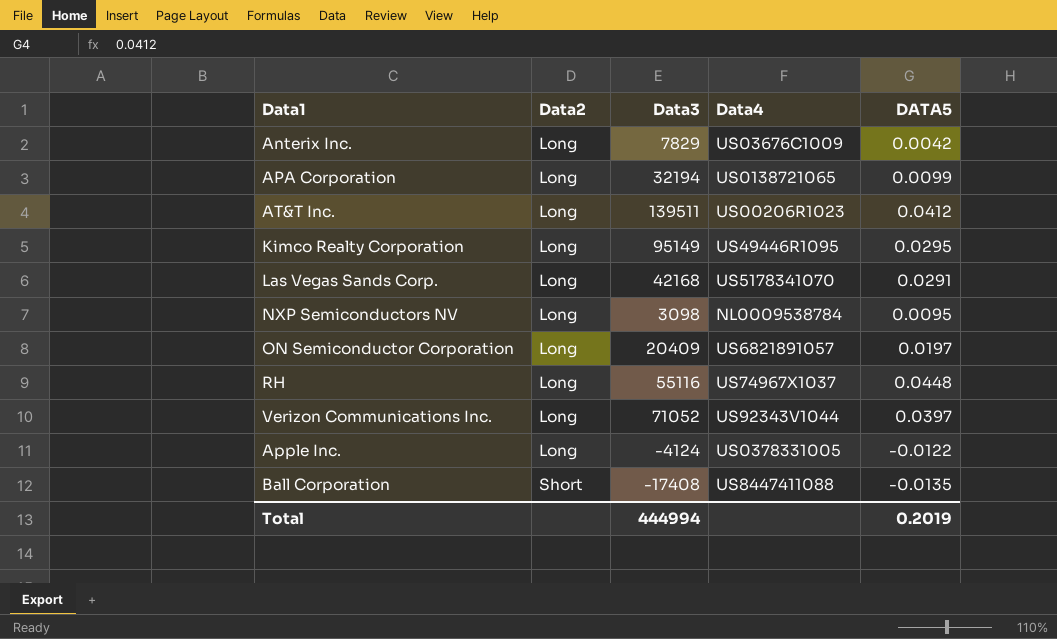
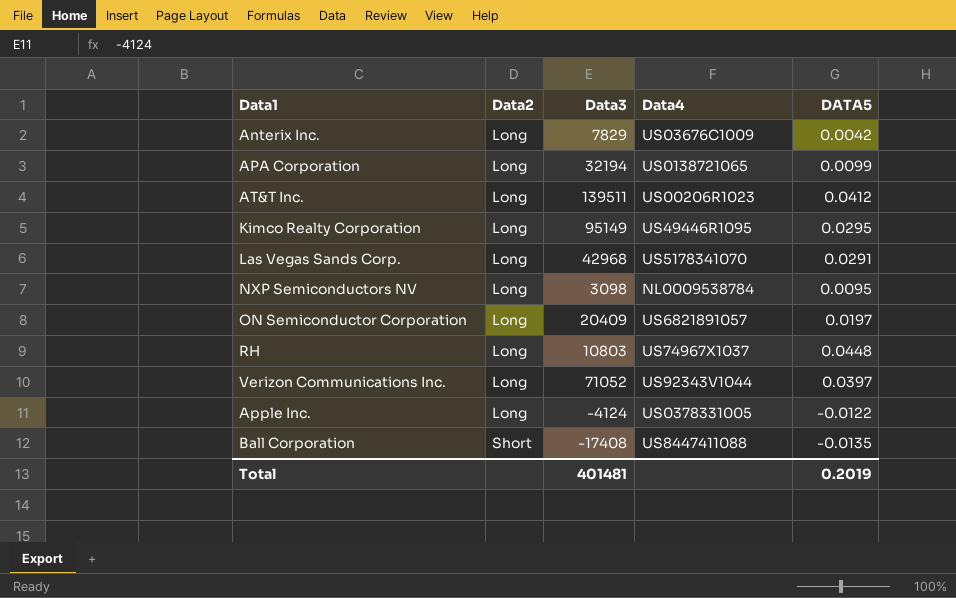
Las Vegas Sands Corp. | Data3: 42168 -> 42968
RH | Data3: 55116 -> 10803
Total | Data3: 444994 -> 401481

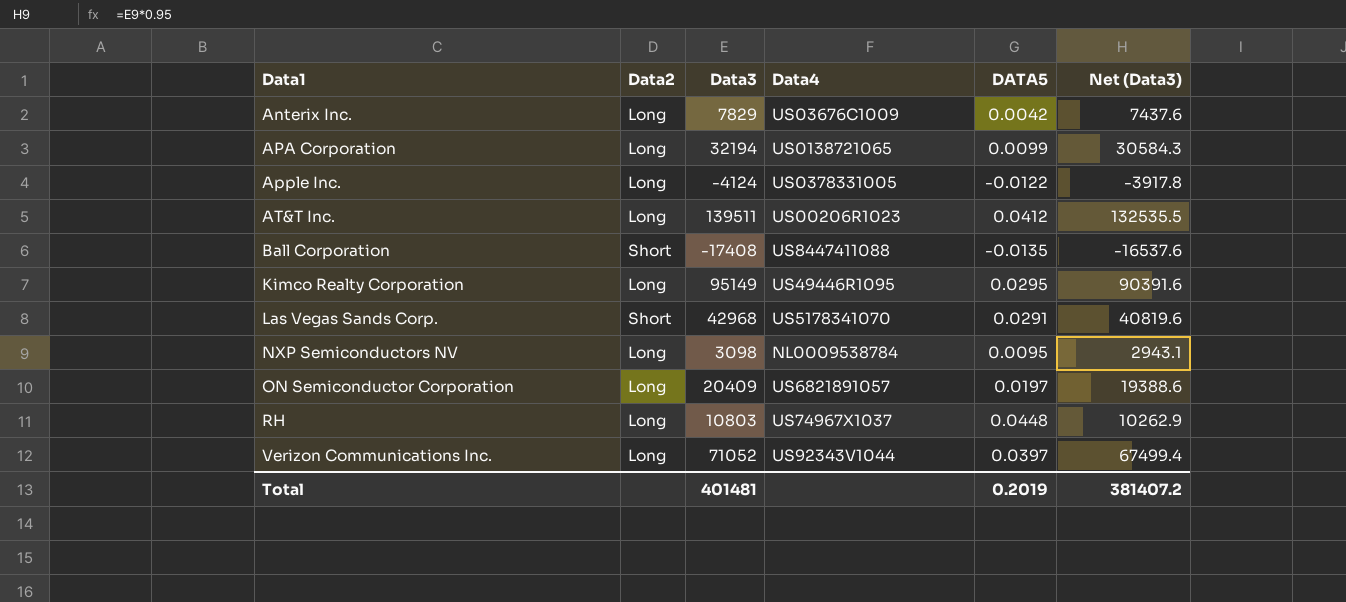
row order: Data2 ascending -> Data1 ascending
column Net (Data3) | formula: none -> [Data3] * 0.95
Las Vegas Sands Corp. | Data2: Long -> Short

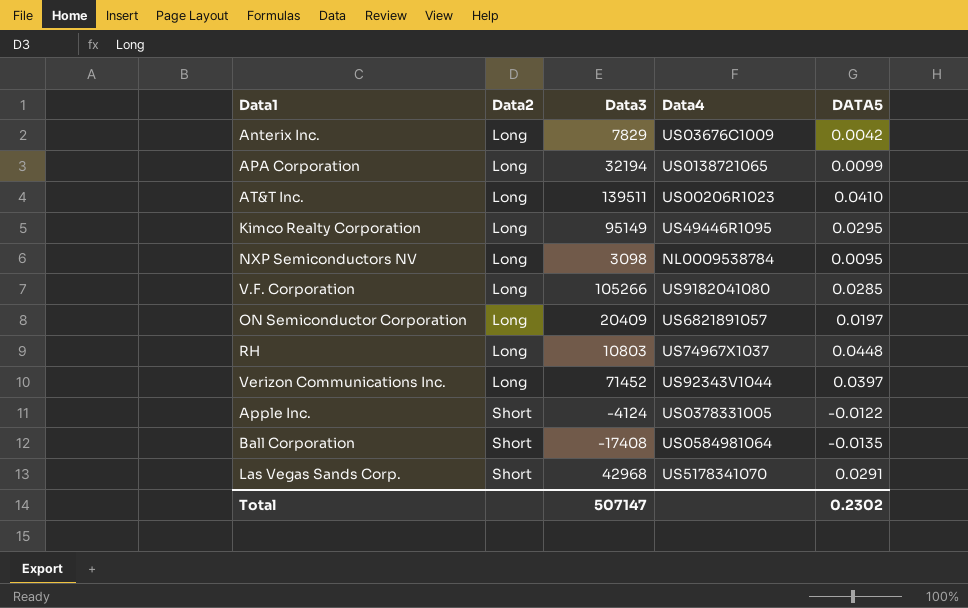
row order: Data1 ascending -> Data2 ascending
column Net (Data3) | formula: [Data3] * 0.95 -> none
AT&T Inc. | DATA5: 0.0412 -> 0.0410
row V.F. Corporation: none -> Long | 105266 | US9182041080 | 0.0285
Verizon Communications Inc. | Data3: 71052 -> 71452
Apple Inc. | Data2: Long -> Short
Ball Corporation | Data4: US8447411088 -> US0584981064
Total | Data3: 401481 -> 507147
Total | DATA5: 0.2019 -> 0.2302

